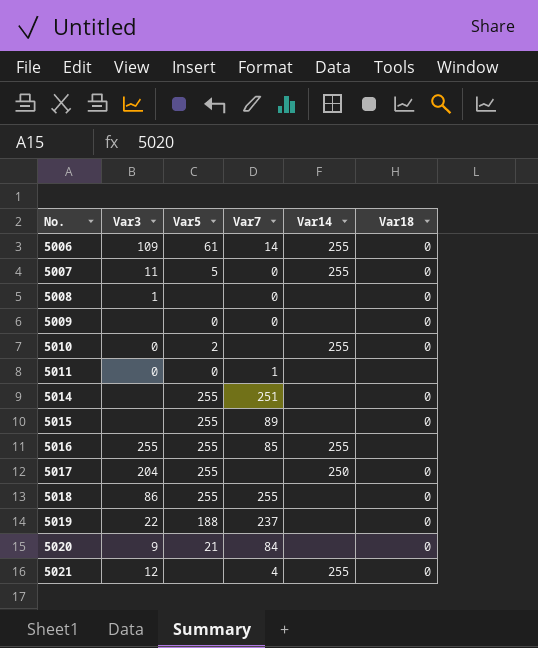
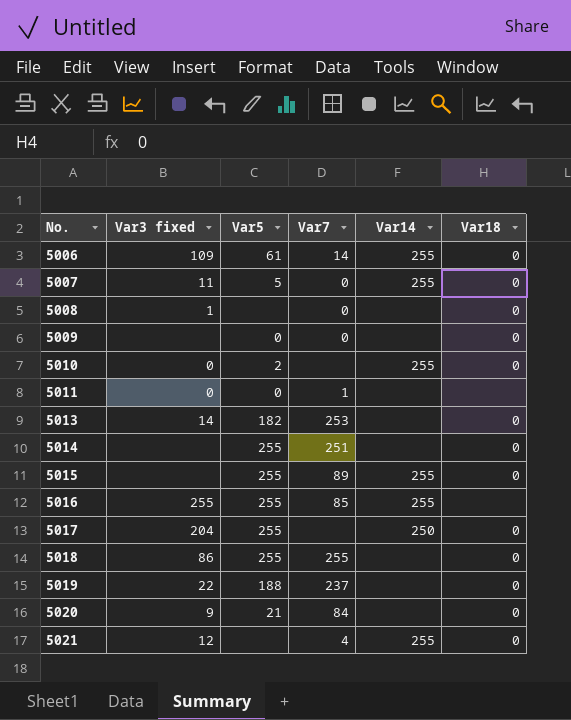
column name: Var3 -> Var3 fixed
row 5013: none -> 14 | 182 | 253 | none | 0
5015 | Var14: none -> 255

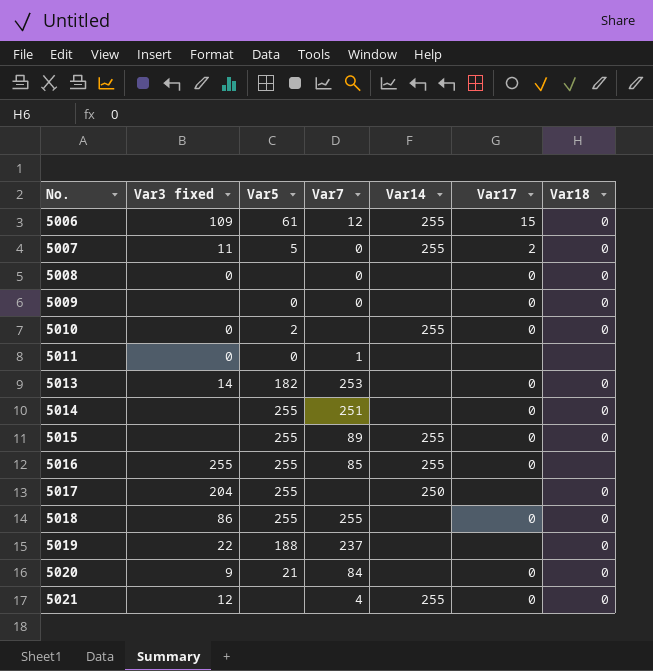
column Var17 | position: none -> 6
5006 | Var7: 14 -> 12
5008 | Var3 fixed: 1 -> 0

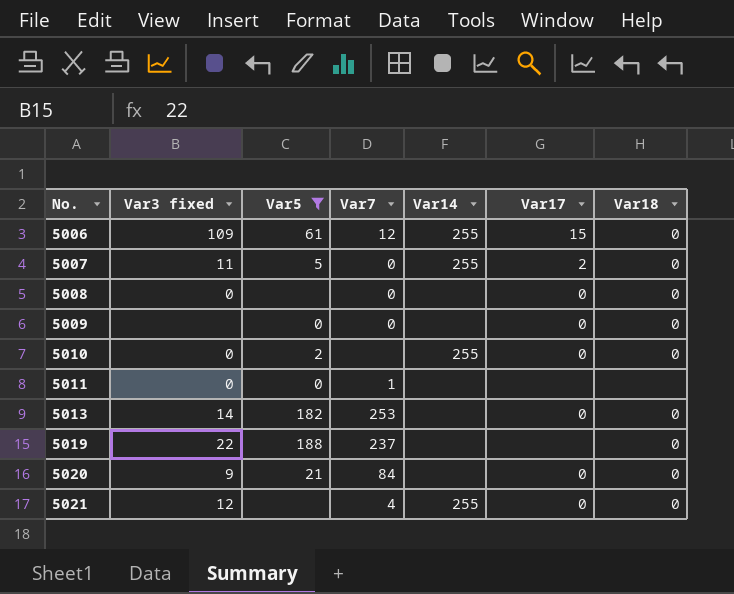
filter: none -> Var5 != 255

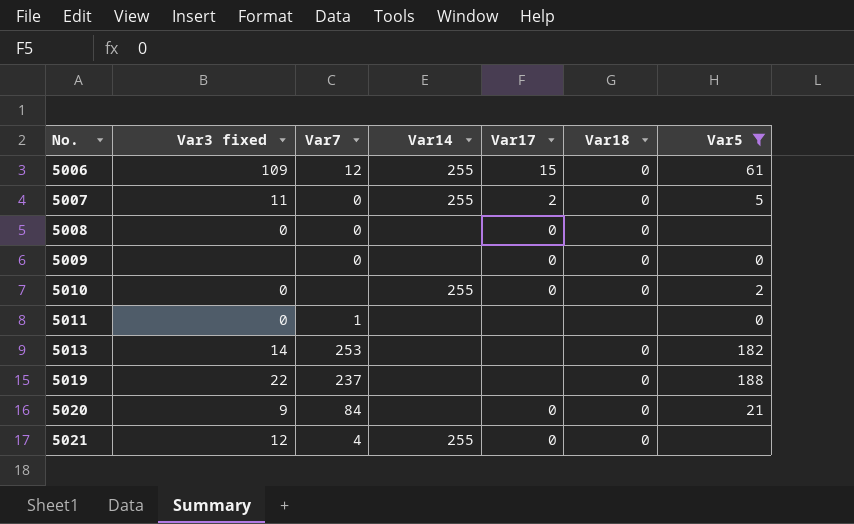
column Var5 | position: 3 -> 7
5013 | Var17: 0 -> none

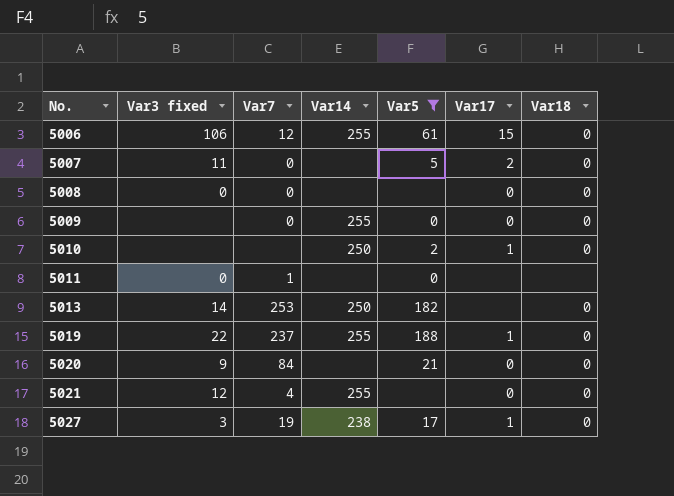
column Var5 | position: 7 -> 5
5006 | Var3 fixed: 109 -> 106
5007 | Var14: 255 -> none
5009 | Var14: none -> 255
5010 | Var3 fixed: 0 -> none
5010 | Var14: 255 -> 250
5010 | Var17: 0 -> 1
5013 | Var14: none -> 250
5019 | Var14: none -> 255
5019 | Var17: none -> 1
row 5027: none -> 3 | 19 | 238 | 17 | 1 | 0

